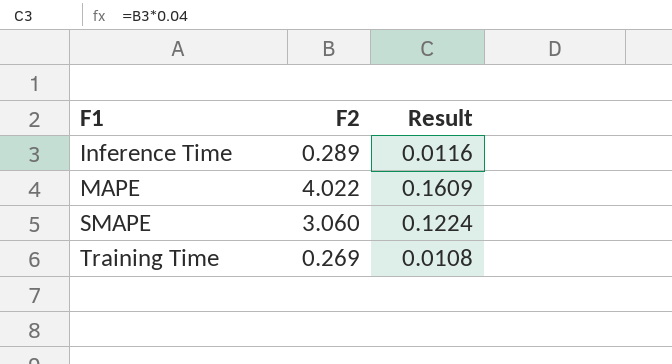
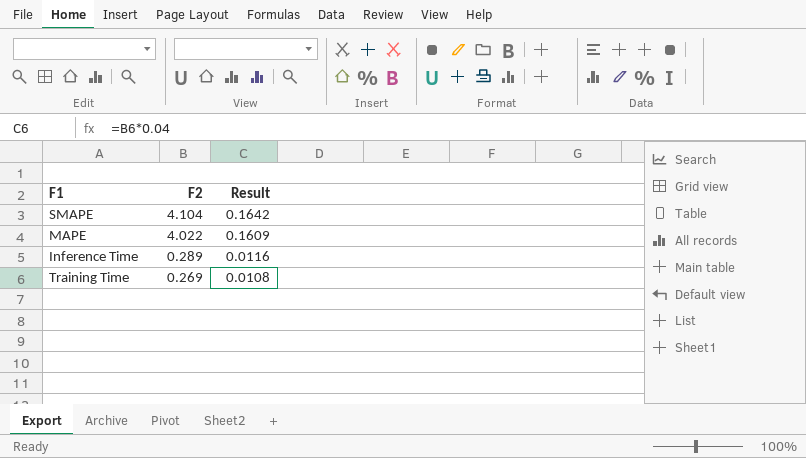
row order: F1 ascending -> F2 descending
SMAPE | F2: 3.060 -> 4.104
SMAPE | Result: 0.1224 -> 0.1642

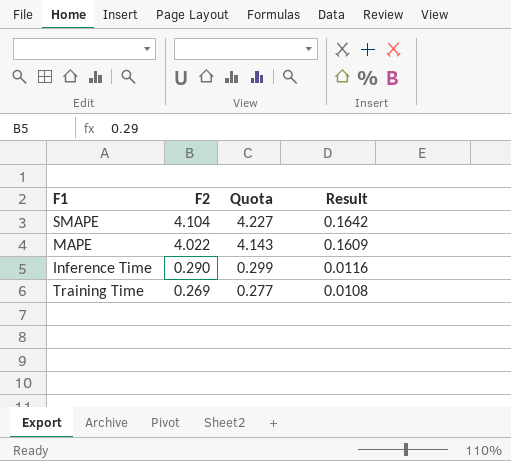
column Quota | formula: none -> [F2] * 1.03
Inference Time | F2: 0.289 -> 0.290

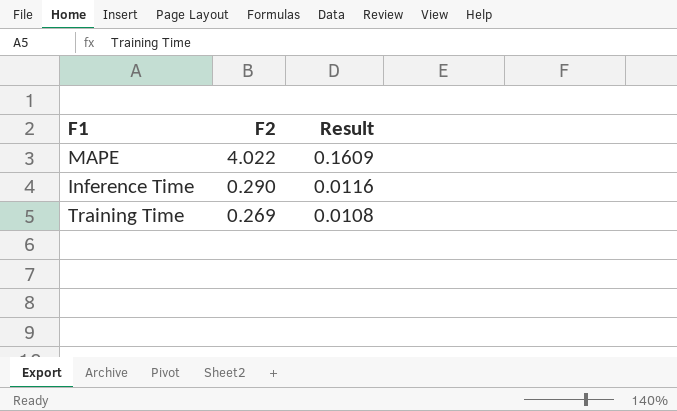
column Quota | formula: [F2] * 1.03 -> none
row SMAPE: 4.104 | 4.227 | 0.1642 -> none

